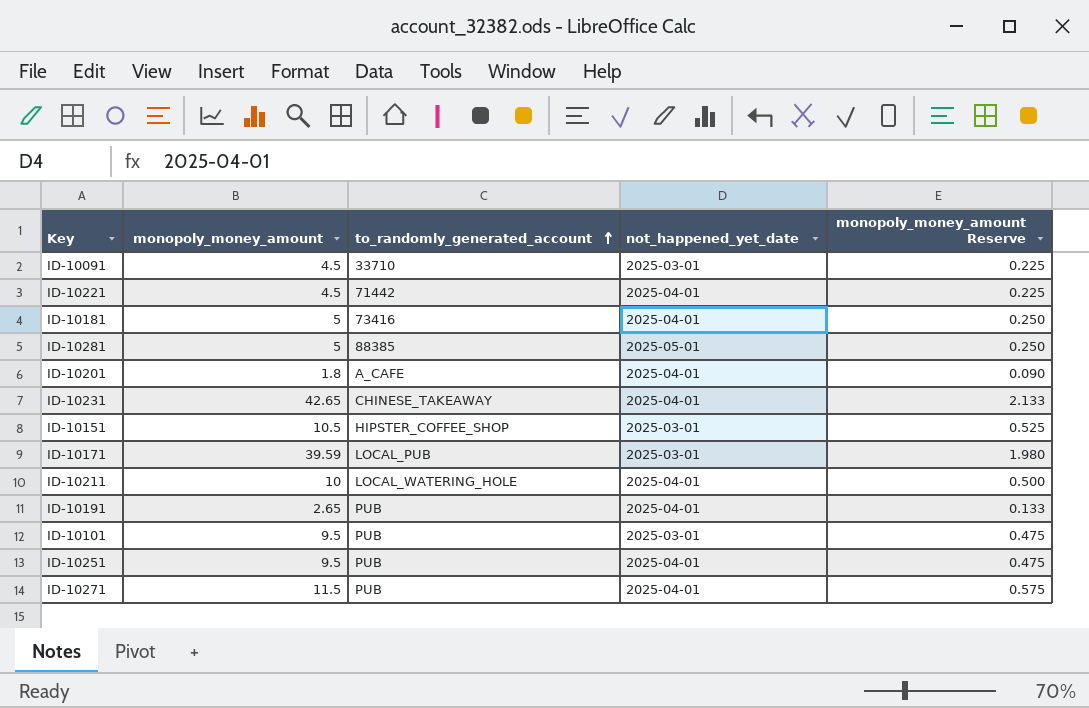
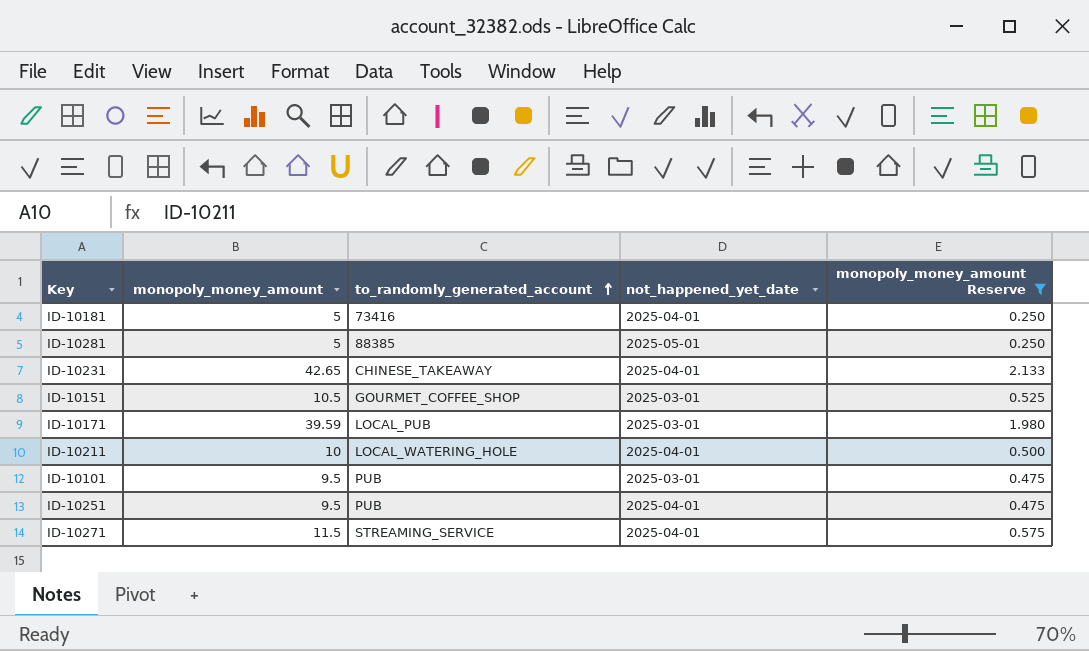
filter: none -> monopoly_money_amount Reserve >= 0.250
ID-10151 | to_randomly_generated_account: HIPSTER_COFFEE_SHOP -> GOURMET_COFFEE_SHOP
ID-10271 | to_randomly_generated_account: PUB -> STREAMING_SERVICE

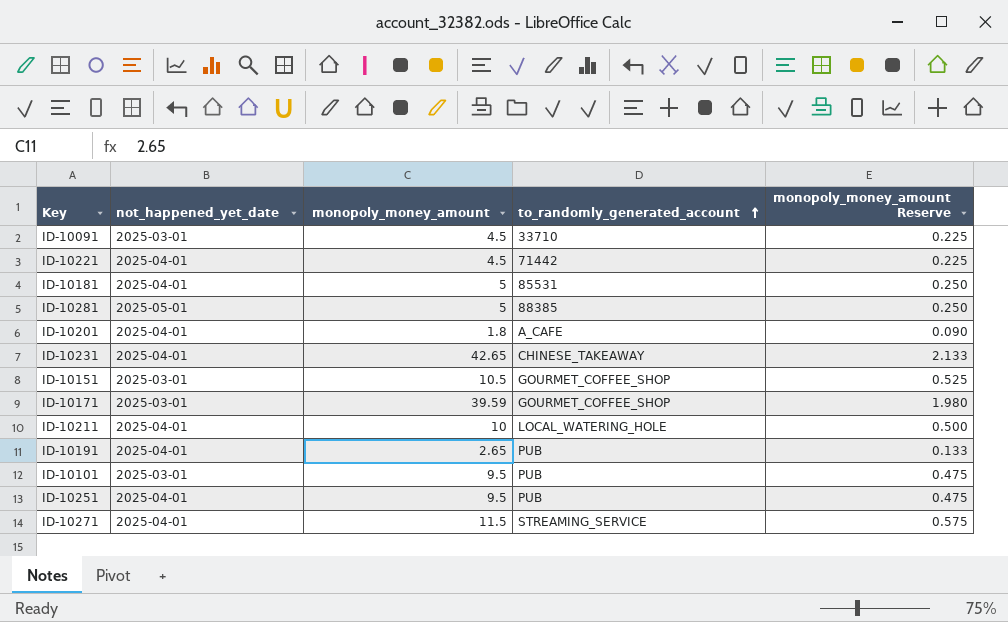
filter: monopoly_money_amount Reserve >= 0.250 -> none
column not_happened_yet_date | position: 4 -> 2
ID-10181 | to_randomly_generated_account: 73416 -> 85531
ID-10171 | to_randomly_generated_account: LOCAL_PUB -> GOURMET_COFFEE_SHOP

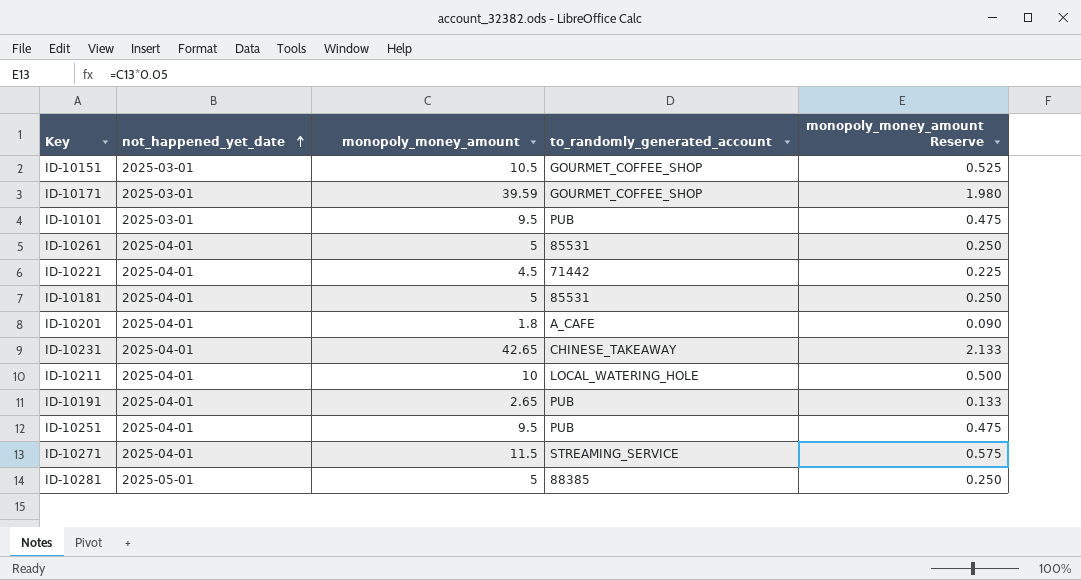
row order: to_randomly_generated_account ascending -> not_happened_yet_date ascending
row ID-10091: 2025-03-01 | 4.5 | 33710 | 0.225 -> none
row ID-10261: none -> 2025-04-01 | 5 | 85531 | 0.250

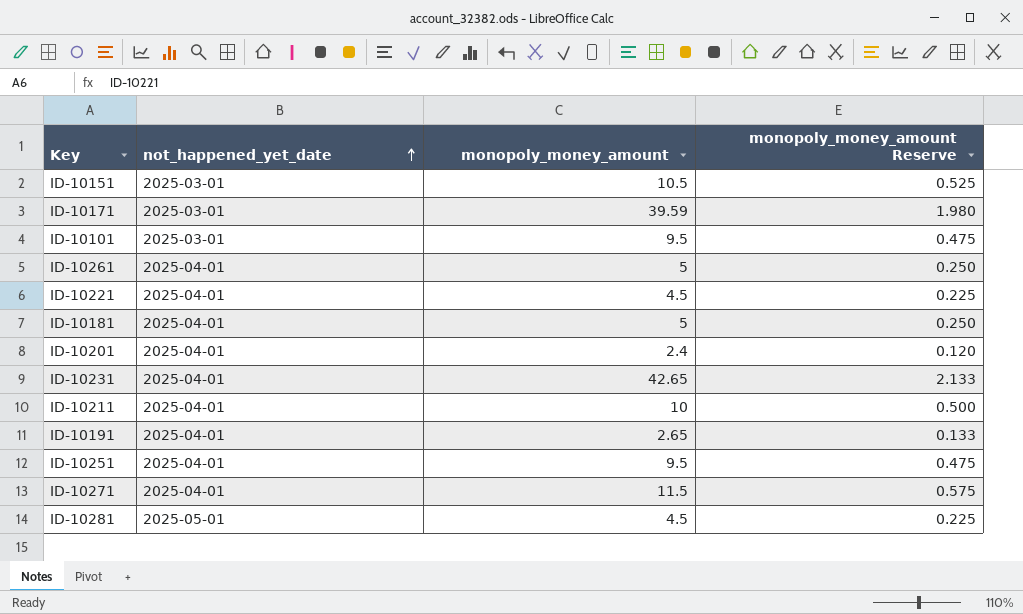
column to_randomly_generated_account | position: 4 -> none
ID-10201 | monopoly_money_amount: 1.8 -> 2.4
ID-10201 | monopoly_money_amount Reserve: 0.090 -> 0.120
ID-10281 | monopoly_money_amount: 5 -> 4.5
ID-10281 | monopoly_money_amount Reserve: 0.250 -> 0.225

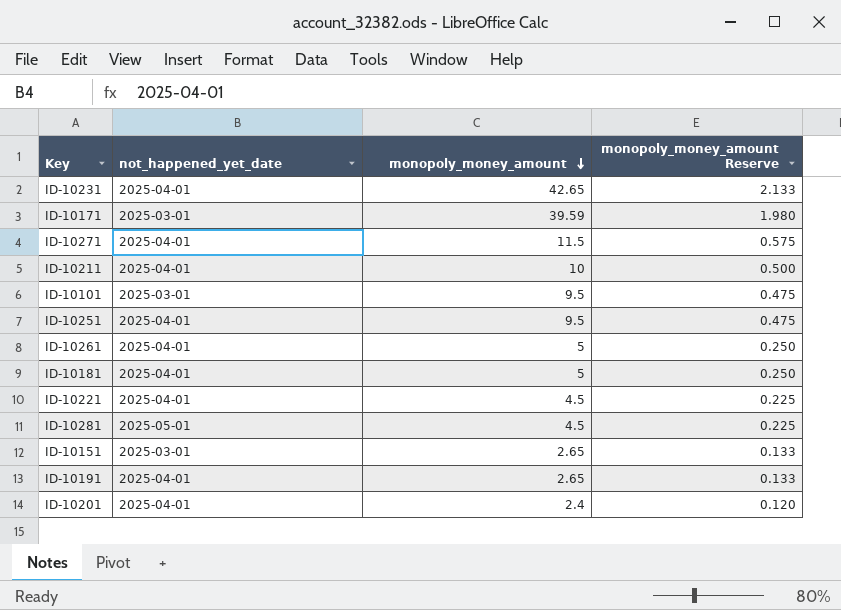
row order: not_happened_yet_date ascending -> monopoly_money_amount descending
ID-10151 | monopoly_money_amount: 10.5 -> 2.65
ID-10151 | monopoly_money_amount Reserve: 0.525 -> 0.133

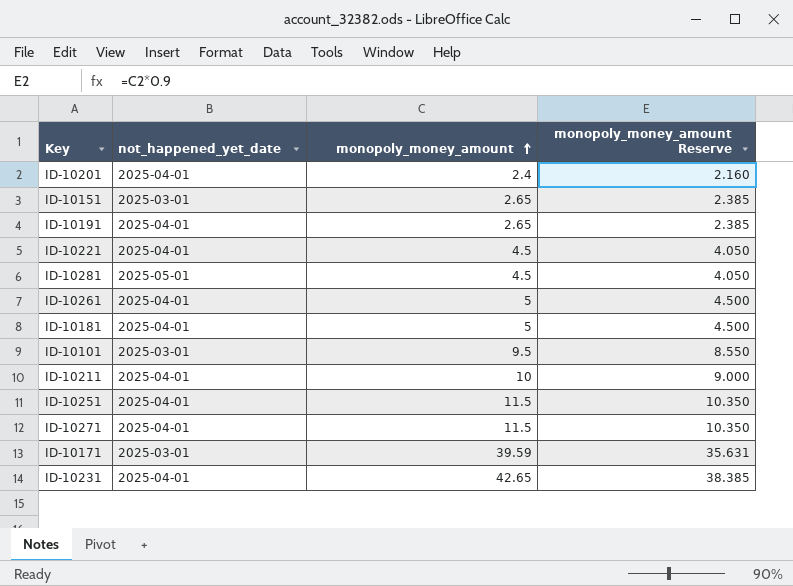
row order: monopoly_money_amount descending -> monopoly_money_amount ascending
column monopoly_money_amount Reserve | formula: [monopoly_money_amount] * 0.05 -> [monopoly_money_amount] * 0.9
ID-10251 | monopoly_money_amount: 9.5 -> 11.5

